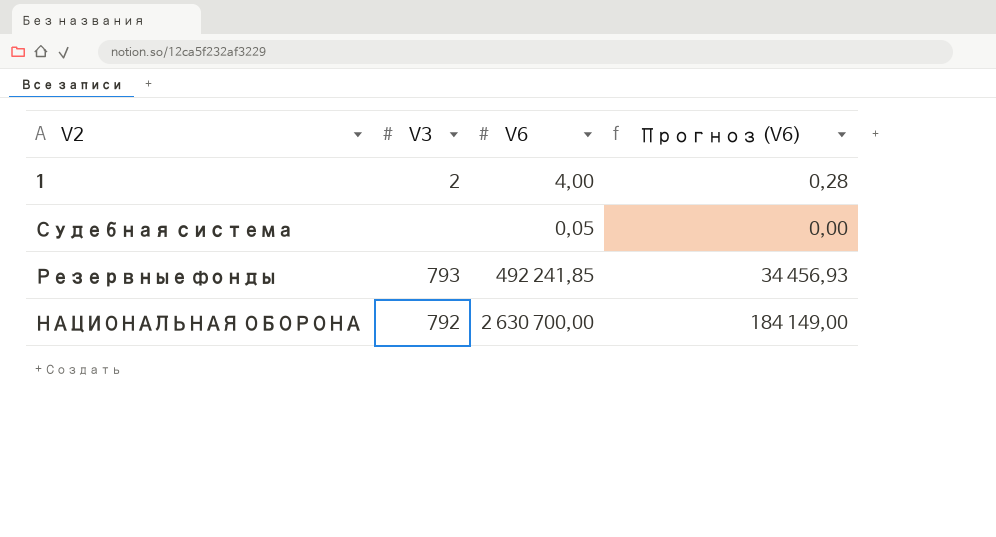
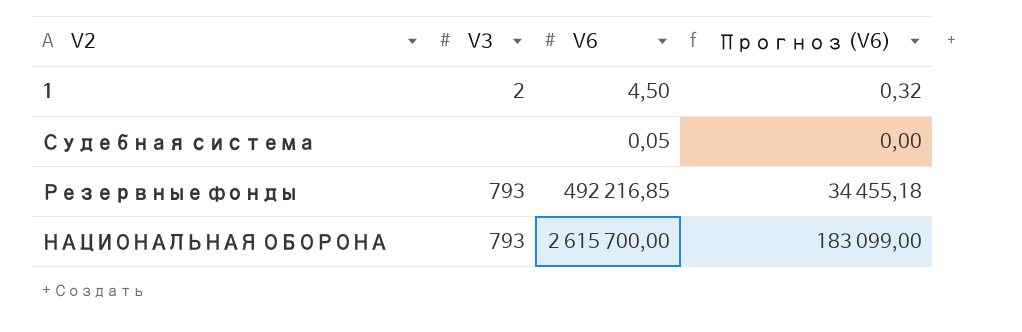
1 | V6: 4,00 -> 4,50
1 | Прогноз (V6): 0,28 -> 0,32
Резервные фонды | V6: 492 241,85 -> 492 216,85
Резервные фонды | Прогноз (V6): 34 456,93 -> 34 455,18
НАЦИОНАЛЬНАЯ ОБОРОНА | V3: 792 -> 793
НАЦИОНАЛЬНАЯ ОБОРОНА | V6: 2 630 700,00 -> 2 615 700,00
НАЦИОНАЛЬНАЯ ОБОРОНА | Прогноз (V6): 184 149,00 -> 183 099,00

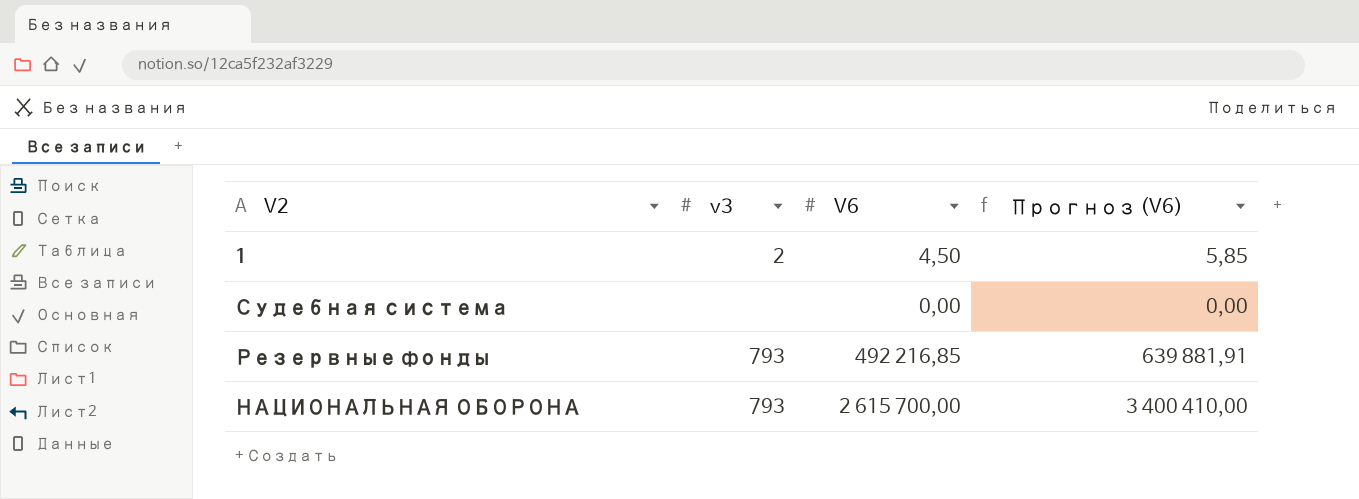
column name: V3 -> v3
column Прогноз (V6) | formula: [V6] * 0,07 -> [V6] * 1,3
Судебная система | V6: 0,05 -> 0,00

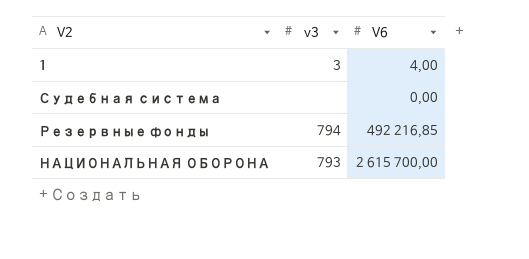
column Прогноз (V6) | formula: [V6] * 1,3 -> none
1 | v3: 2 -> 3
1 | V6: 4,50 -> 4,00
Резервные фонды | v3: 793 -> 794

